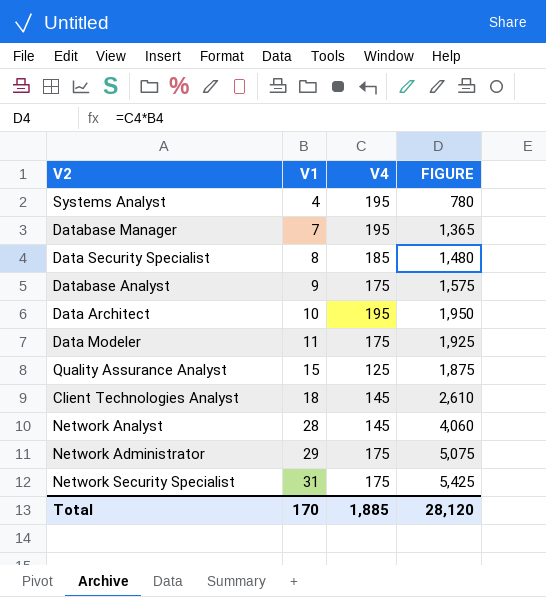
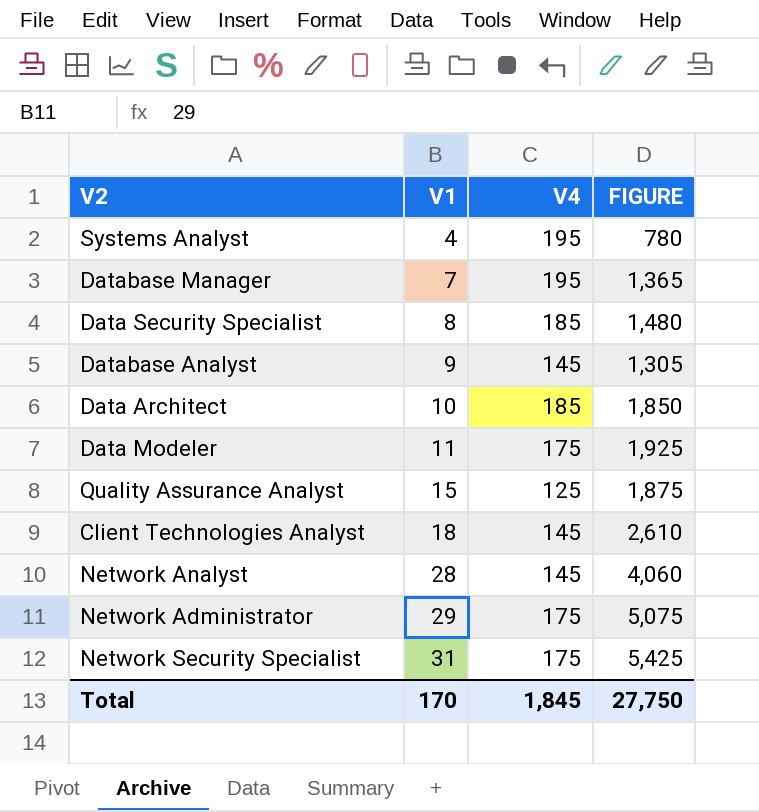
Database Analyst | V4: 175 -> 145
Database Analyst | FIGURE: 1,575 -> 1,305
Data Architect | V4: 195 -> 185
Data Architect | FIGURE: 1,950 -> 1,850
Total | V4: 1,885 -> 1,845
Total | FIGURE: 28,120 -> 27,750

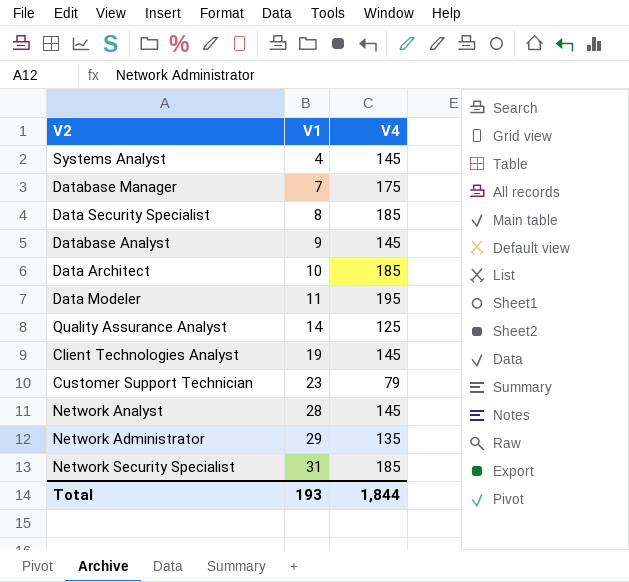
column FIGURE | formula: [V1] * [V4] -> none
Systems Analyst | V4: 195 -> 145
Database Manager | V4: 195 -> 175
Data Modeler | V4: 175 -> 195
Quality Assurance Analyst | V1: 15 -> 14
Client Technologies Analyst | V1: 18 -> 19
row Customer Support Technician: none -> 23 | 79
Network Administrator | V4: 175 -> 135
Network Security Specialist | V4: 175 -> 185
Total | V1: 170 -> 193
Total | V4: 1,845 -> 1,844

